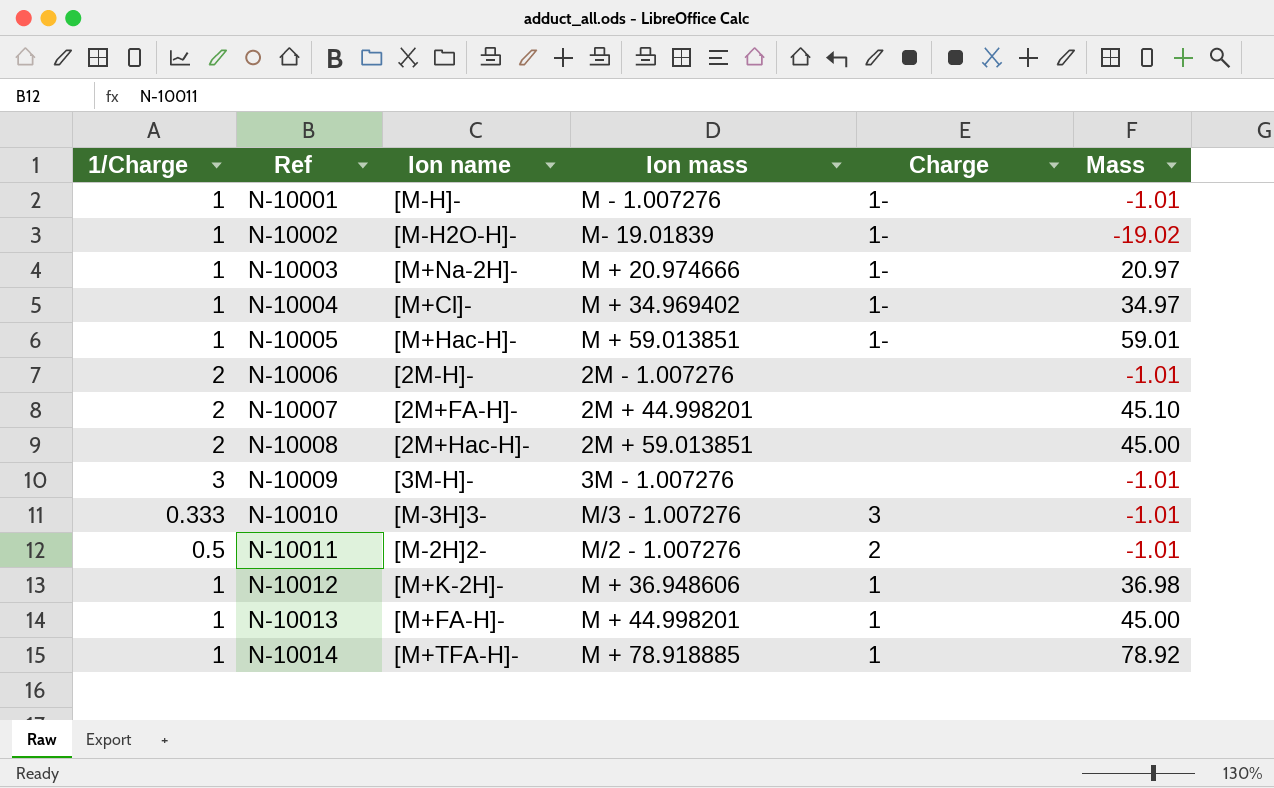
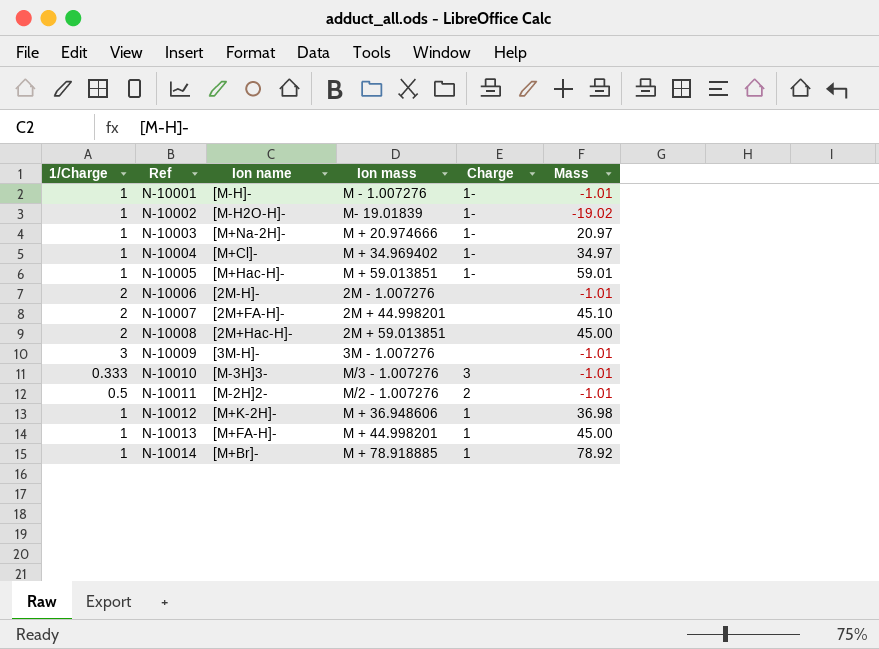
N-10014 | Ion name: [M+TFA-H]- -> [M+Br]-

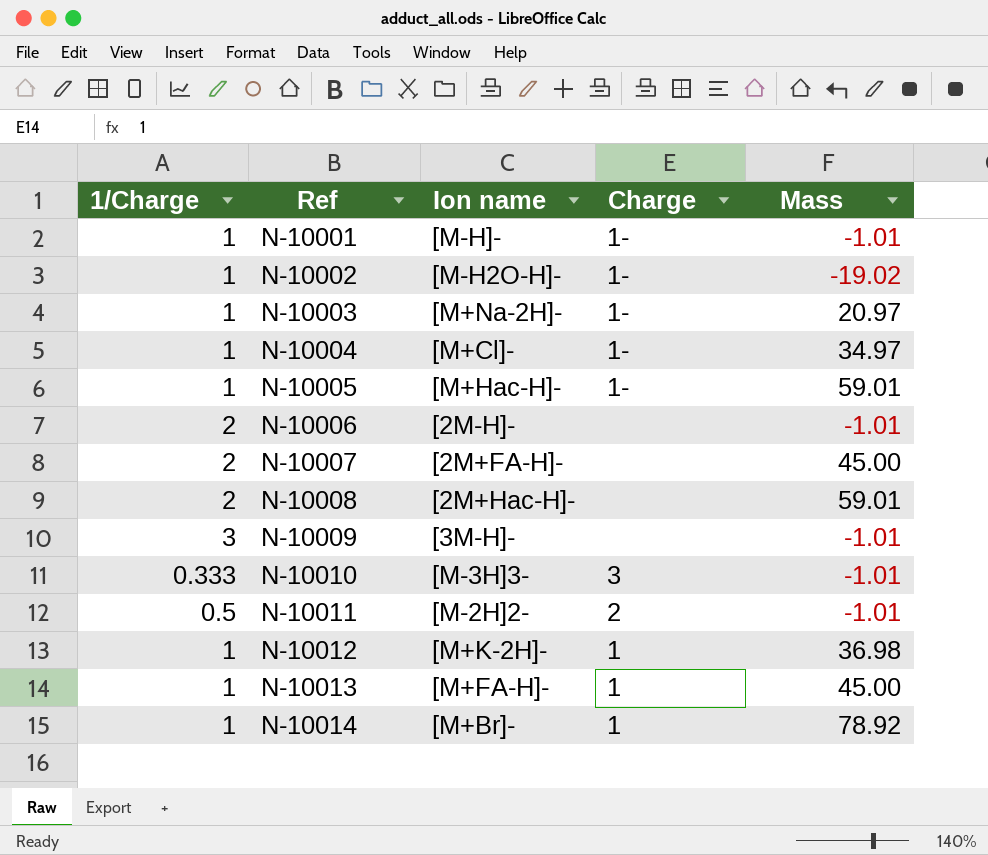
column Ion mass | position: 4 -> none
N-10007 | Mass: 45.10 -> 45.00
N-10008 | Mass: 45.00 -> 59.01

